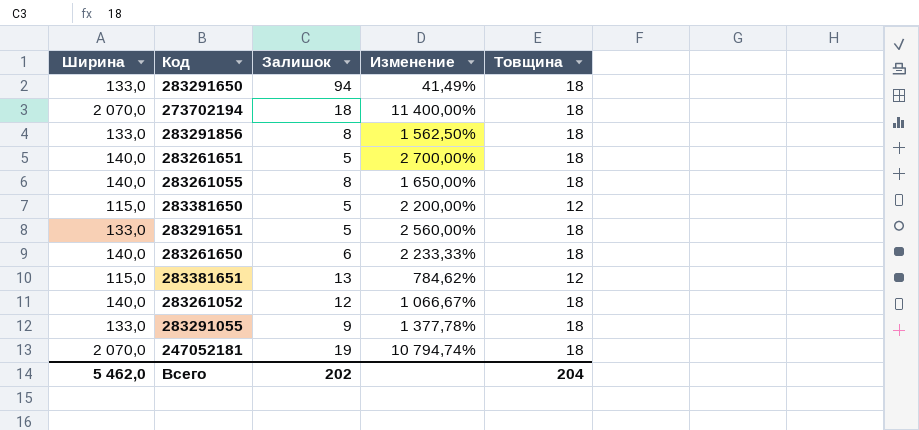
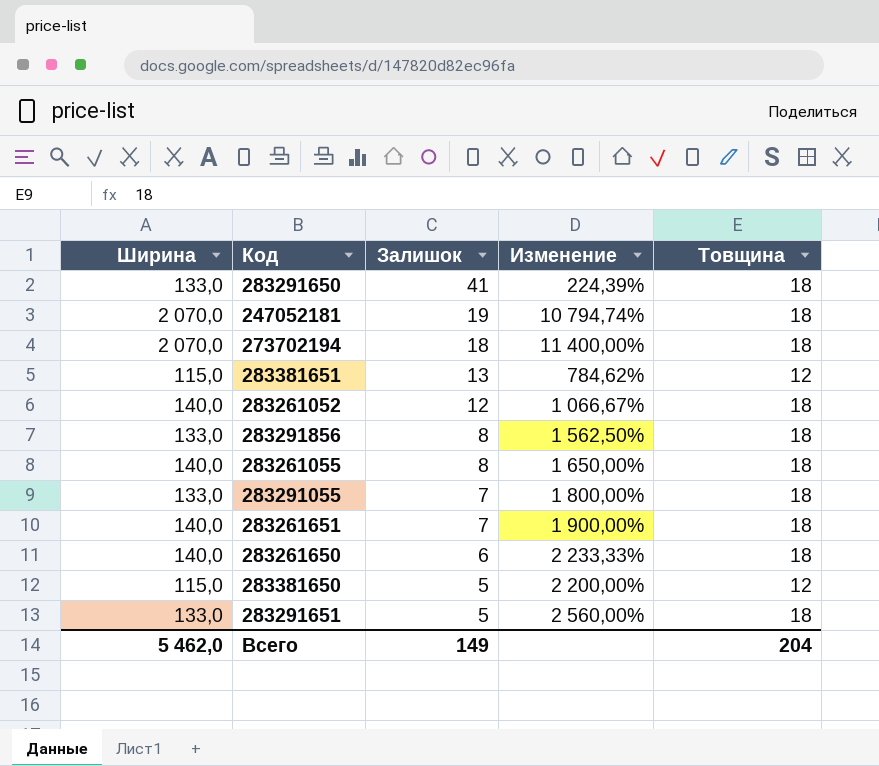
row order: none -> Залишок descending
283291650 | Залишок: 94 -> 41
283291650 | Изменение: 41,49% -> 224,39%
283291055 | Залишок: 9 -> 7
283291055 | Изменение: 1 377,78% -> 1 800,00%
283261651 | Залишок: 5 -> 7
283261651 | Изменение: 2 700,00% -> 1 900,00%
Всего | Залишок: 202 -> 149

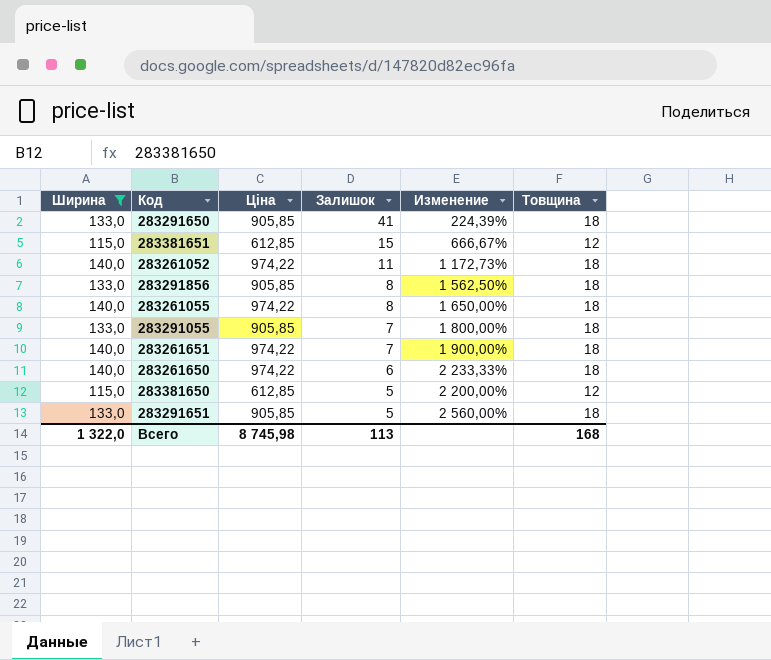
filter: none -> Ширина != 2 070,0
column Ціна | position: none -> 3
283381651 | Залишок: 13 -> 15
283381651 | Изменение: 784,62% -> 666,67%
283261052 | Залишок: 12 -> 11
283261052 | Изменение: 1 066,67% -> 1 172,73%
Всего | Ширина: 5 462,0 -> 1 322,0
Всего | Залишок: 149 -> 113
Всего | Товщина: 204 -> 168

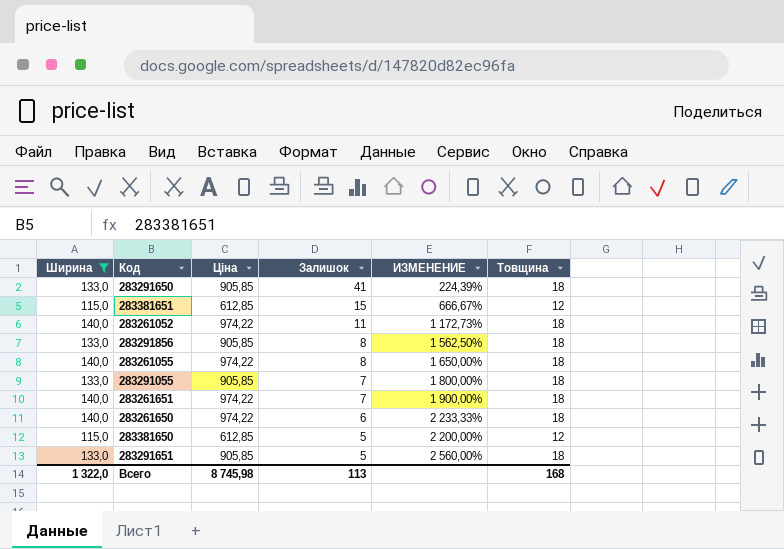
column name: Изменение -> ИЗМЕНЕНИЕ

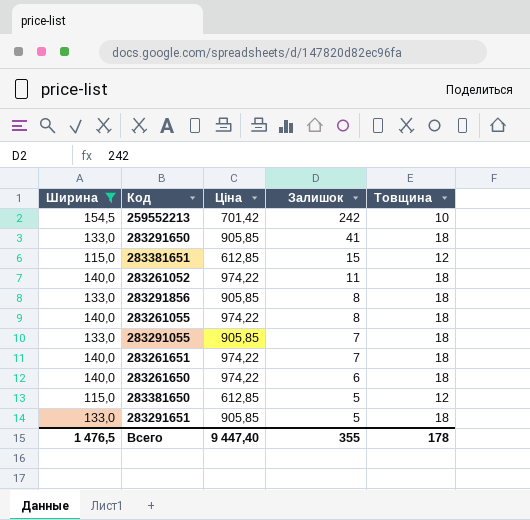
column ИЗМЕНЕНИЕ | formula: ([Ширина] - [Залишок]) / [Залишок] -> none
row 259552213: none -> 154,5 | 701,42 | 242 | 10
Всего | Ширина: 1 322,0 -> 1 476,5
Всего | Ціна: 8 745,98 -> 9 447,40
Всего | Залишок: 113 -> 355
Всего | Товщина: 168 -> 178

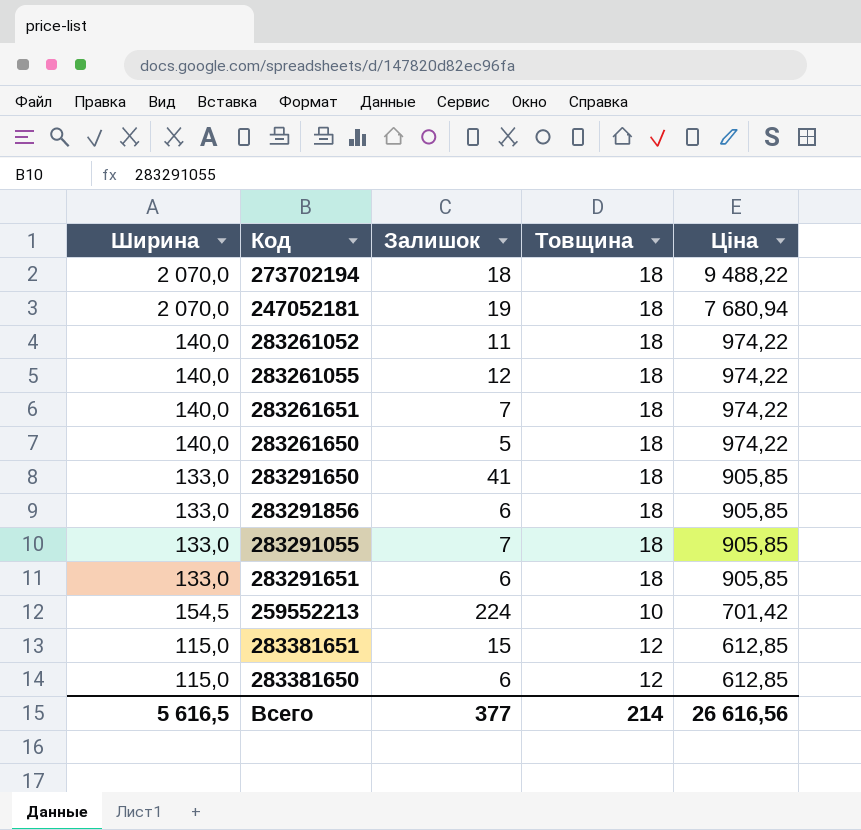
filter: Ширина != 2 070,0 -> none
row order: Залишок descending -> Ціна descending
column Ціна | position: 3 -> 5
283261055 | Залишок: 8 -> 12
283261650 | Залишок: 6 -> 5
283291856 | Залишок: 8 -> 6
283291651 | Залишок: 5 -> 6
259552213 | Залишок: 242 -> 224
283381650 | Залишок: 5 -> 6
Всего | Ширина: 1 476,5 -> 5 616,5
Всего | Залишок: 355 -> 377
Всего | Товщина: 178 -> 214
Всего | Ціна: 9 447,40 -> 26 616,56

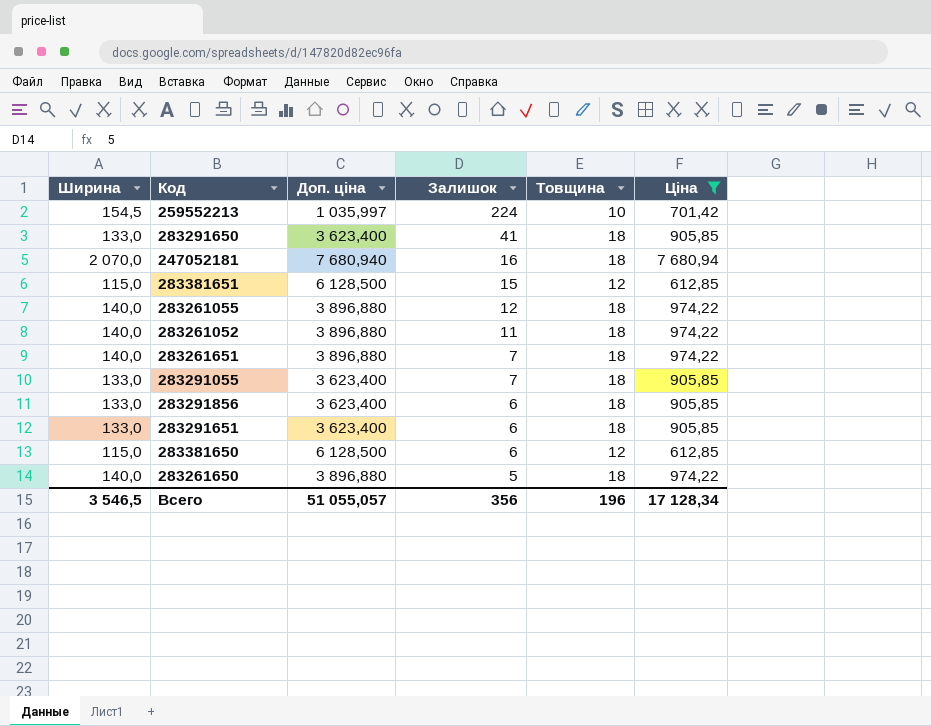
filter: none -> Ціна != 9 488,22
row order: Ціна descending -> Залишок descending
column Доп. ціна | position: none -> 3
247052181 | Залишок: 19 -> 16
Всего | Ширина: 5 616,5 -> 3 546,5
Всего | Залишок: 377 -> 356
Всего | Товщина: 214 -> 196
Всего | Ціна: 26 616,56 -> 17 128,34

